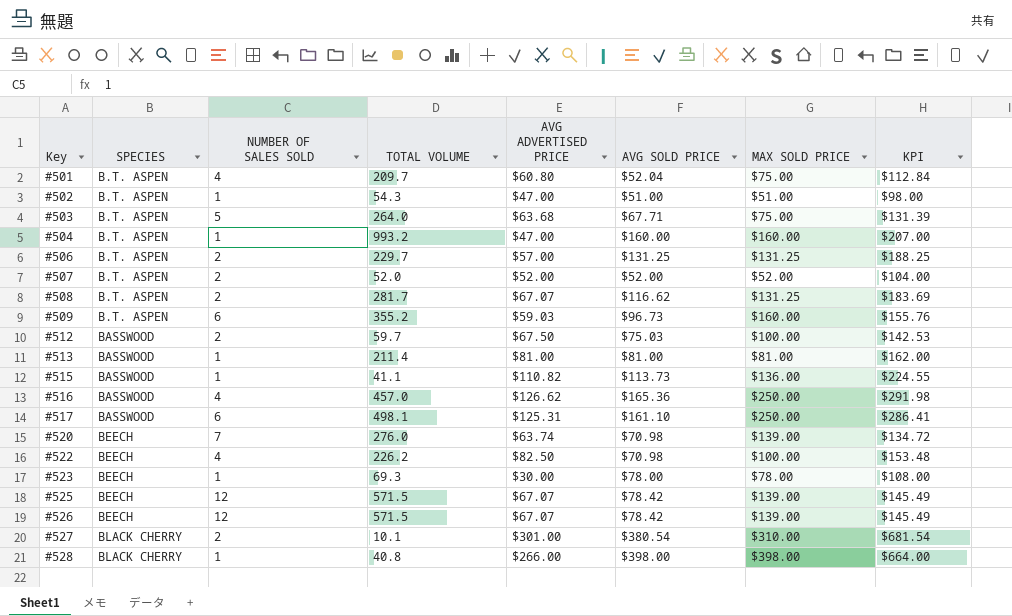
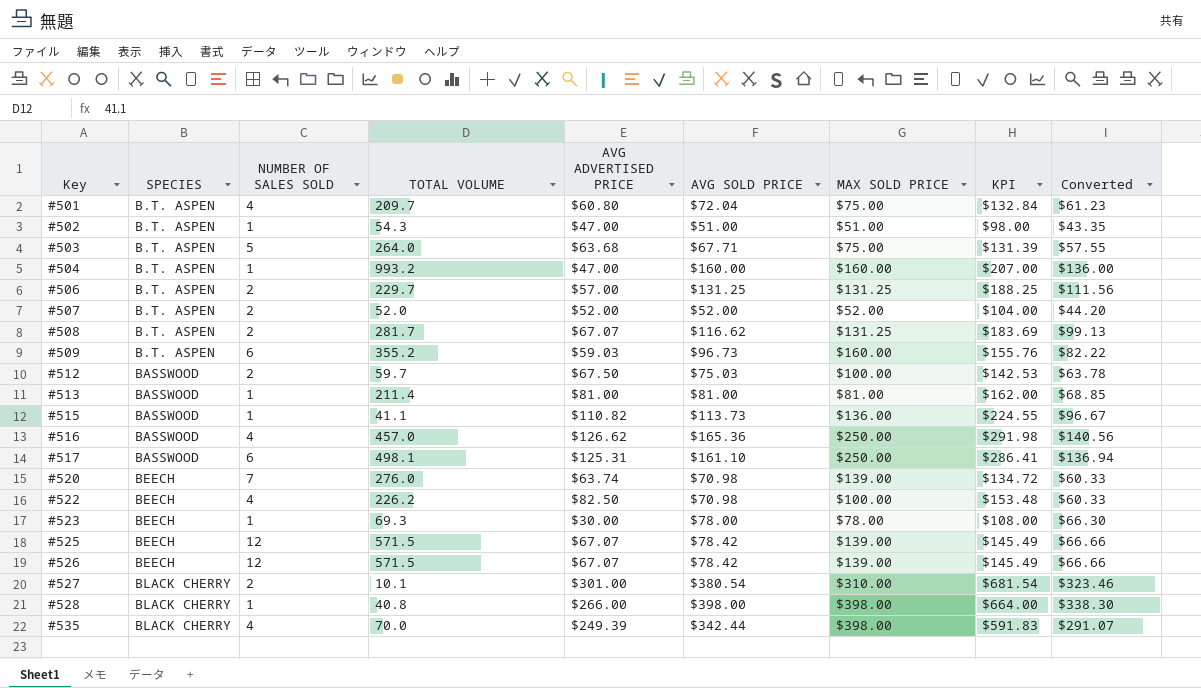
column Converted | formula: none -> [AVG SOLD PRICE] * 0.85
#501 | AVG SOLD PRICE: $52.04 -> $72.04
#501 | KPI: $112.84 -> $132.84
row #535: none -> BLACK CHERRY | 4 | 70.0 | $249.39 | $342.44 | $398.00 | $591.83 | $291.07

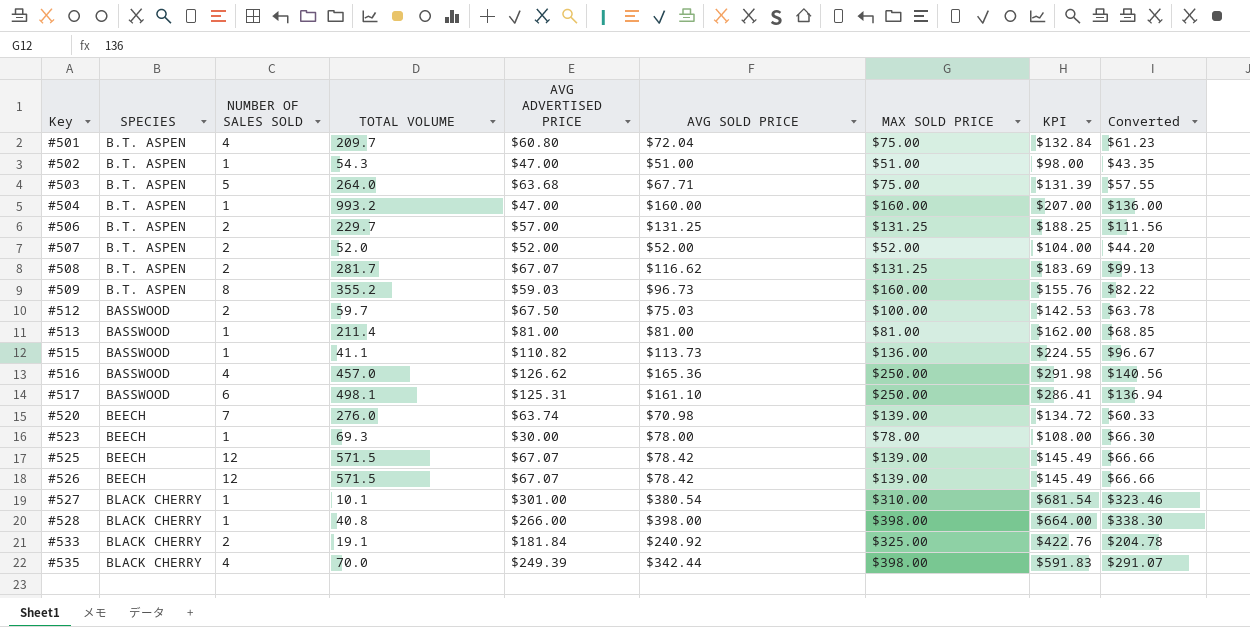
row #522: BEECH | 4 | 226.2 | $82.50 | $70.98 | $100.00 | $153.48 | $60.33 -> none
#509 | NUMBER OF SALES SOLD: 6 -> 8
#527 | NUMBER OF SALES SOLD: 2 -> 1
row #533: none -> BLACK CHERRY | 2 | 19.1 | $181.84 | $240.92 | $325.00 | $422.76 | $204.78

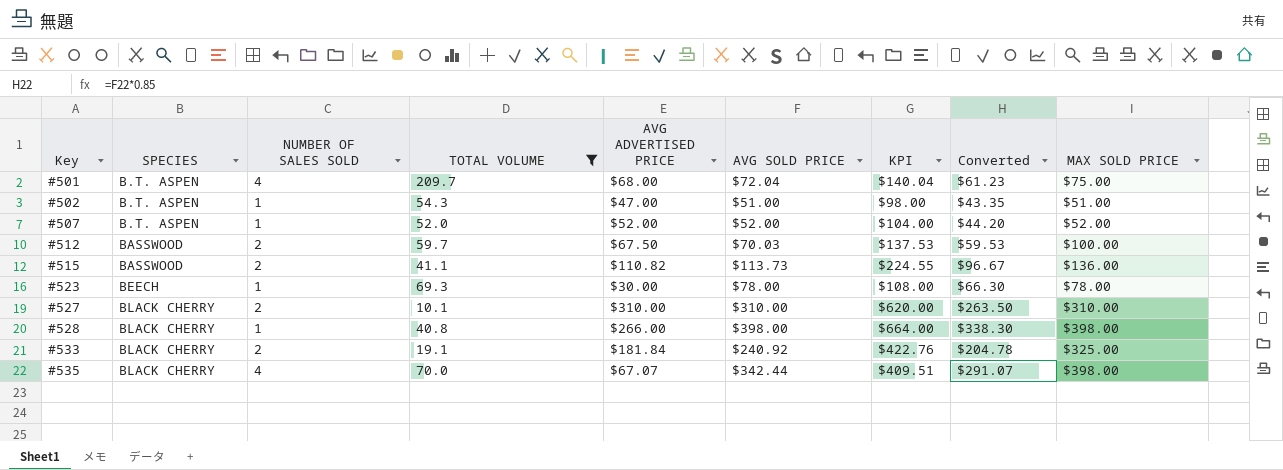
filter: none -> TOTAL VOLUME <= 209.7
column MAX SOLD PRICE | position: 7 -> 9
#501 | AVG ADVERTISED PRICE: $60.80 -> $68.00
#501 | KPI: $132.84 -> $140.04
#507 | NUMBER OF SALES SOLD: 2 -> 1
#512 | AVG SOLD PRICE: $75.03 -> $70.03
#512 | KPI: $142.53 -> $137.53
#512 | Converted: $63.78 -> $59.53
#515 | NUMBER OF SALES SOLD: 1 -> 2
#527 | NUMBER OF SALES SOLD: 1 -> 2
#527 | AVG ADVERTISED PRICE: $301.00 -> $310.00
#527 | AVG SOLD PRICE: $380.54 -> $310.00
#527 | KPI: $681.54 -> $620.00
#527 | Converted: $323.46 -> $263.50
#535 | AVG ADVERTISED PRICE: $249.39 -> $67.07
#535 | KPI: $591.83 -> $409.51

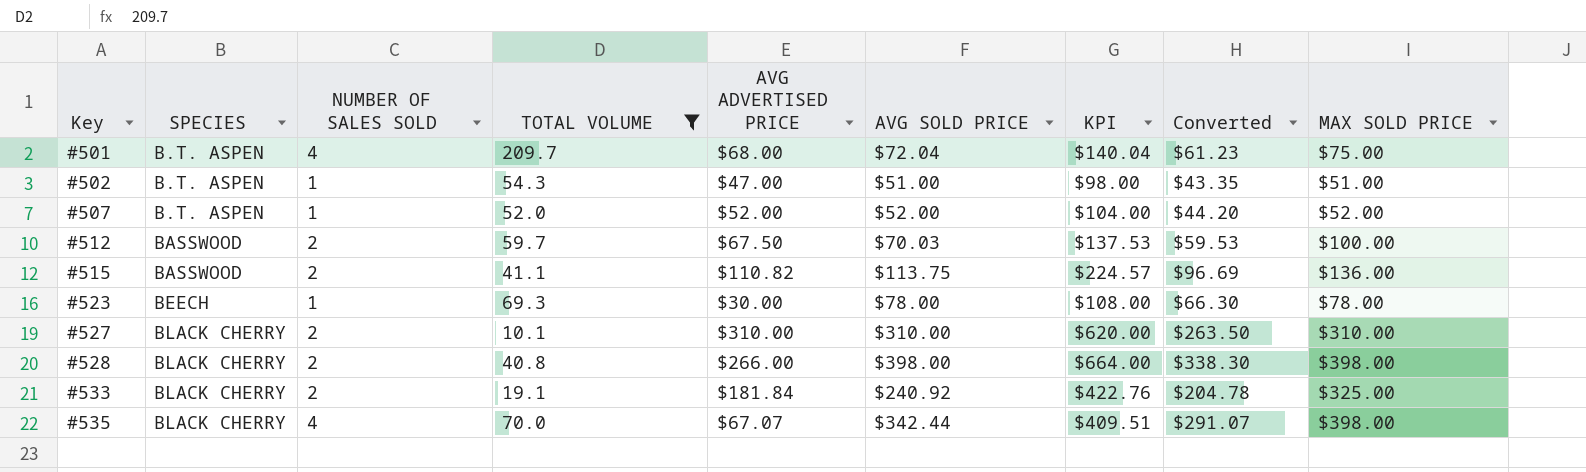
#515 | AVG SOLD PRICE: $113.73 -> $113.75
#515 | KPI: $224.55 -> $224.57
#515 | Converted: $96.67 -> $96.69
#528 | NUMBER OF SALES SOLD: 1 -> 2

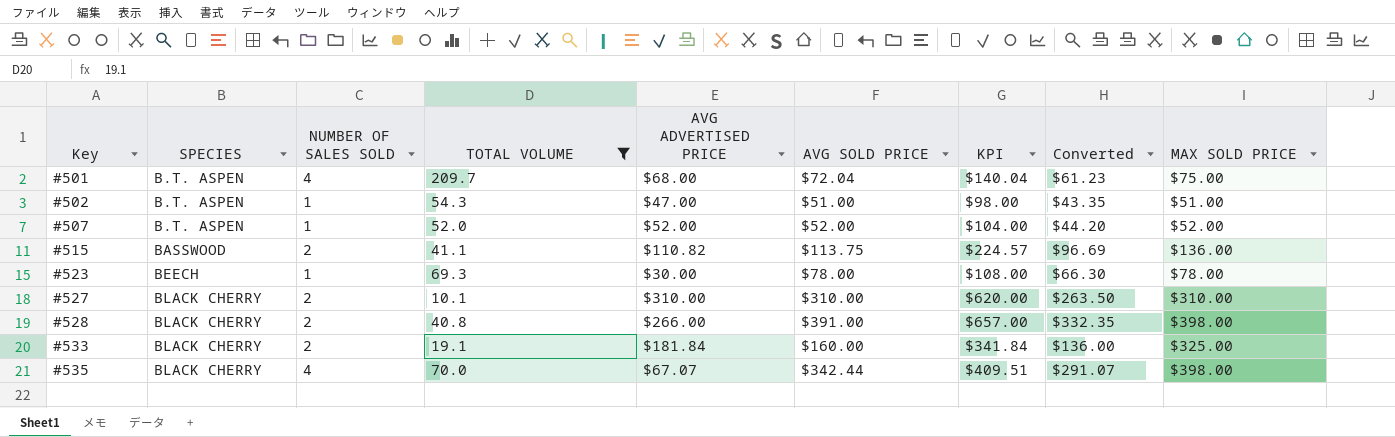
row #512: BASSWOOD | 2 | 59.7 | $67.50 | $70.03 | $137.53 | $59.53 | $100.00 -> none
#528 | AVG SOLD PRICE: $398.00 -> $391.00
#528 | KPI: $664.00 -> $657.00
#528 | Converted: $338.30 -> $332.35
#533 | AVG SOLD PRICE: $240.92 -> $160.00
#533 | KPI: $422.76 -> $341.84
#533 | Converted: $204.78 -> $136.00

